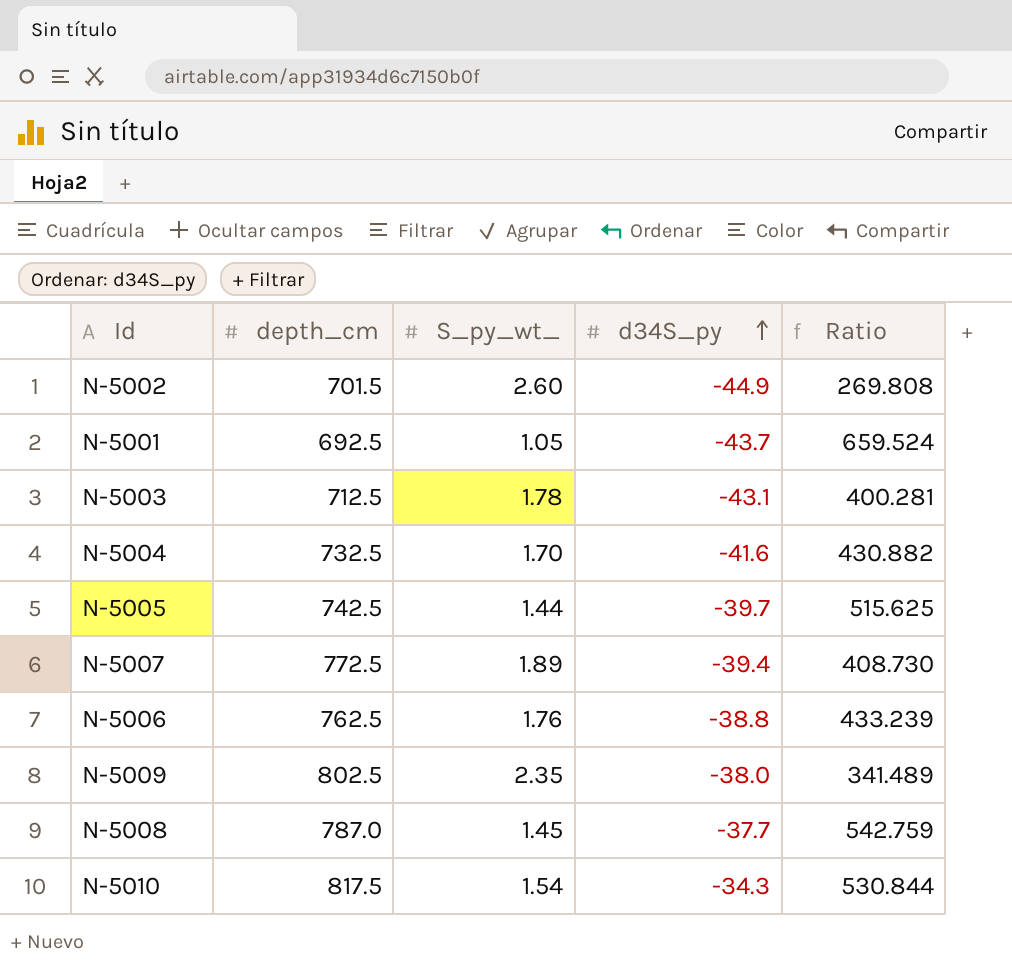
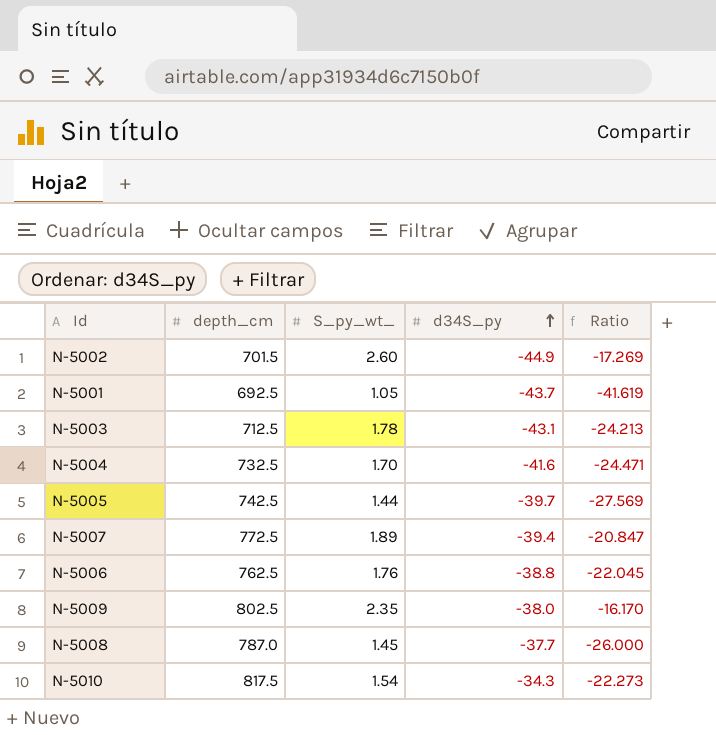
column Ratio | formula: [depth_cm] / [S_py_wt_] -> [d34S_py] / [S_py_wt_]

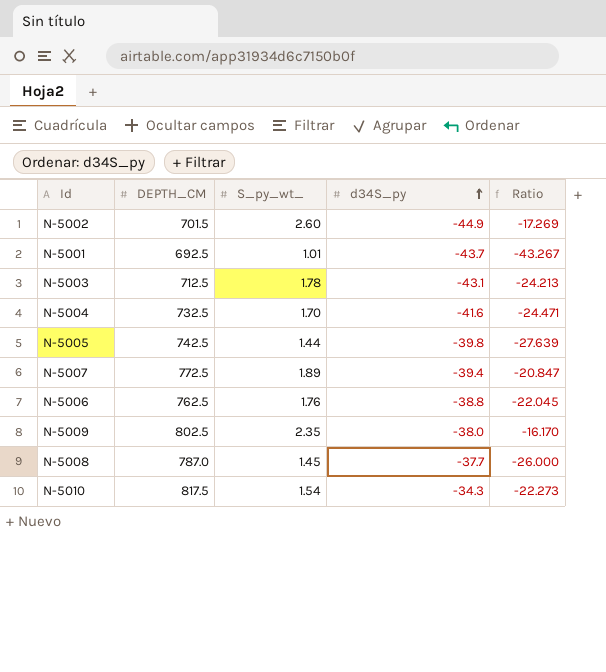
column name: depth_cm -> DEPTH_CM
N-5001 | S_py_wt_: 1.05 -> 1.01
N-5001 | Ratio: -41.619 -> -43.267
N-5005 | d34S_py: -39.7 -> -39.8
N-5005 | Ratio: -27.569 -> -27.639

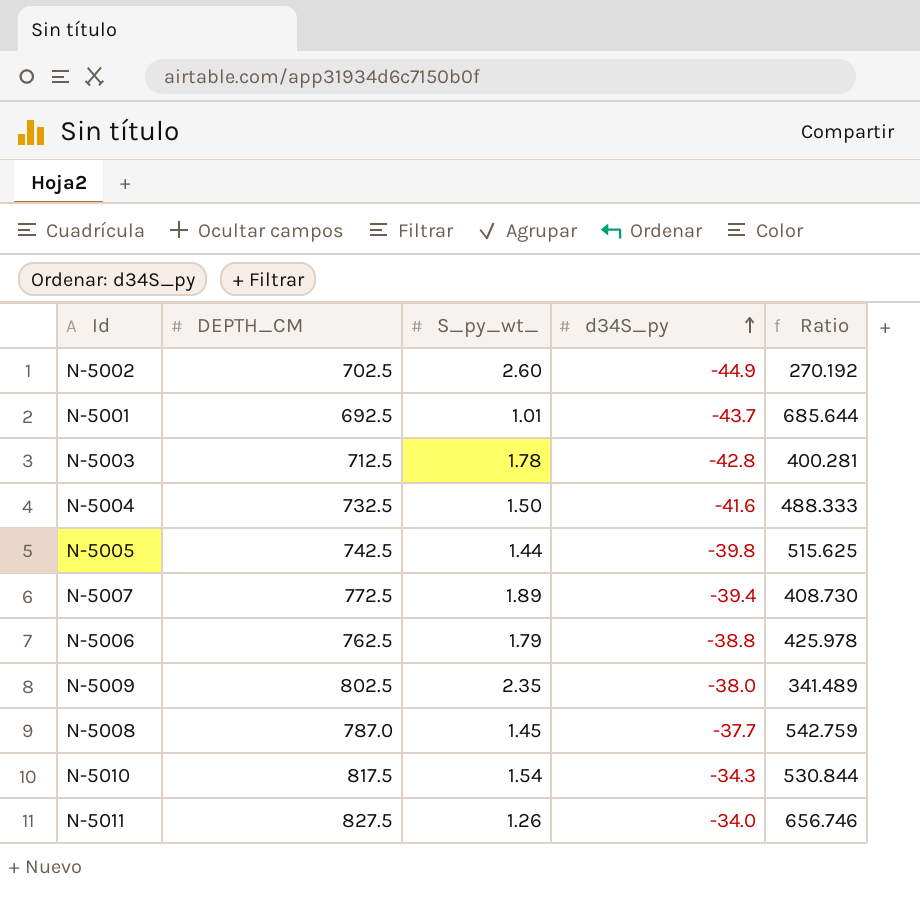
column Ratio | formula: [d34S_py] / [S_py_wt_] -> [DEPTH_CM] / [S_py_wt_]
N-5002 | DEPTH_CM: 701.5 -> 702.5
N-5003 | d34S_py: -43.1 -> -42.8
N-5004 | S_py_wt_: 1.70 -> 1.50
N-5006 | S_py_wt_: 1.76 -> 1.79
row N-5011: none -> 827.5 | 1.26 | -34.0 | 656.746

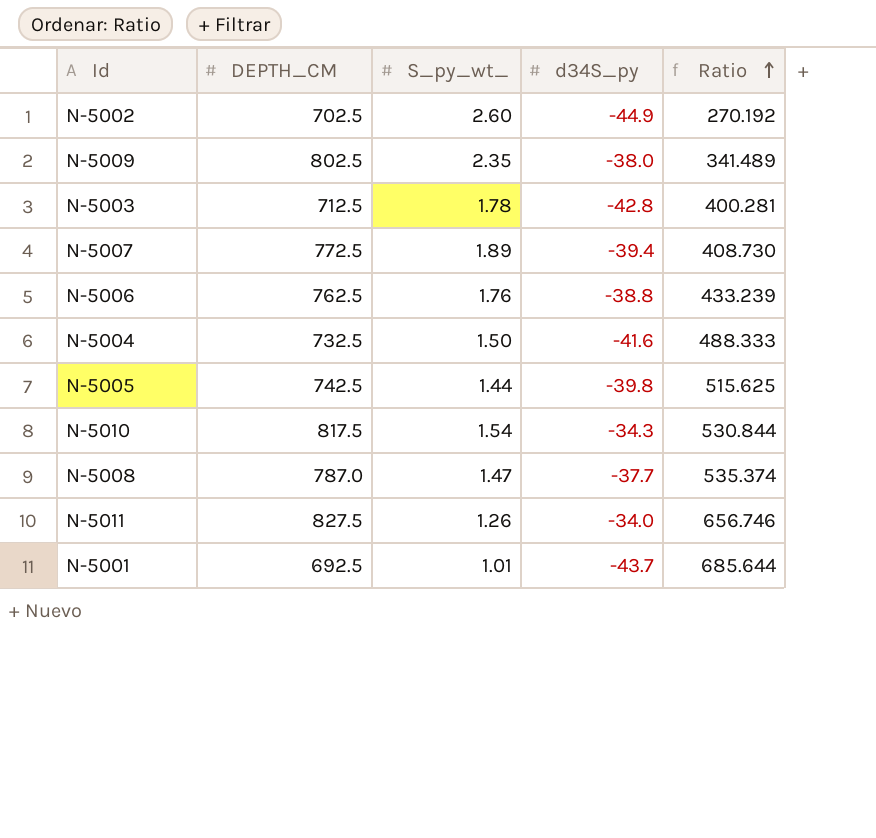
row order: d34S_py ascending -> Ratio ascending
N-5006 | S_py_wt_: 1.79 -> 1.76
N-5006 | Ratio: 425.978 -> 433.239
N-5008 | S_py_wt_: 1.45 -> 1.47
N-5008 | Ratio: 542.759 -> 535.374

